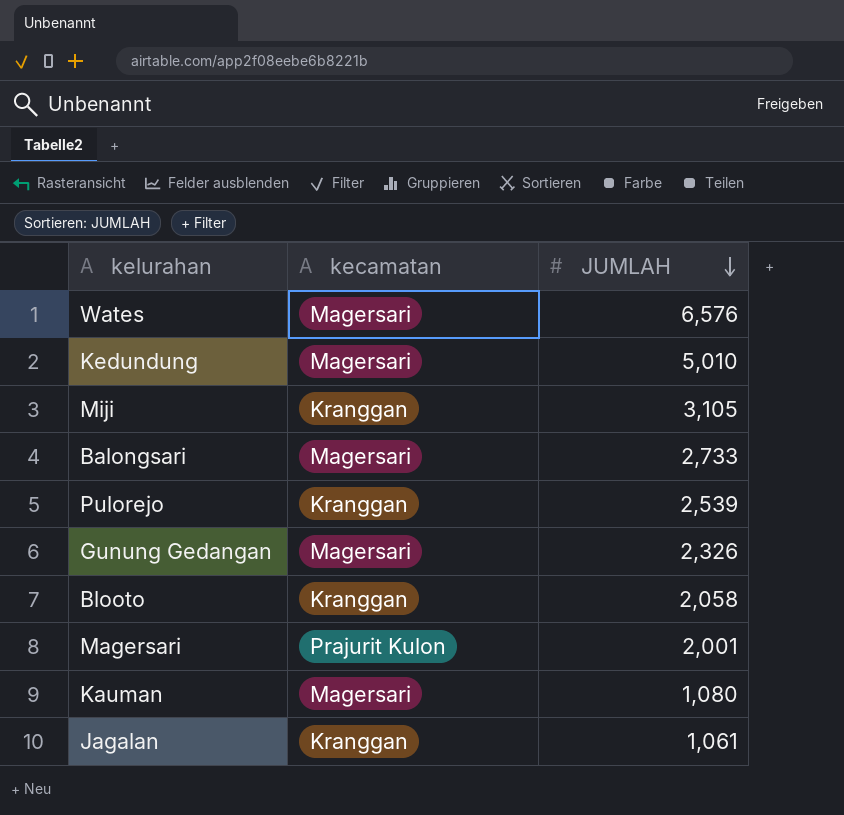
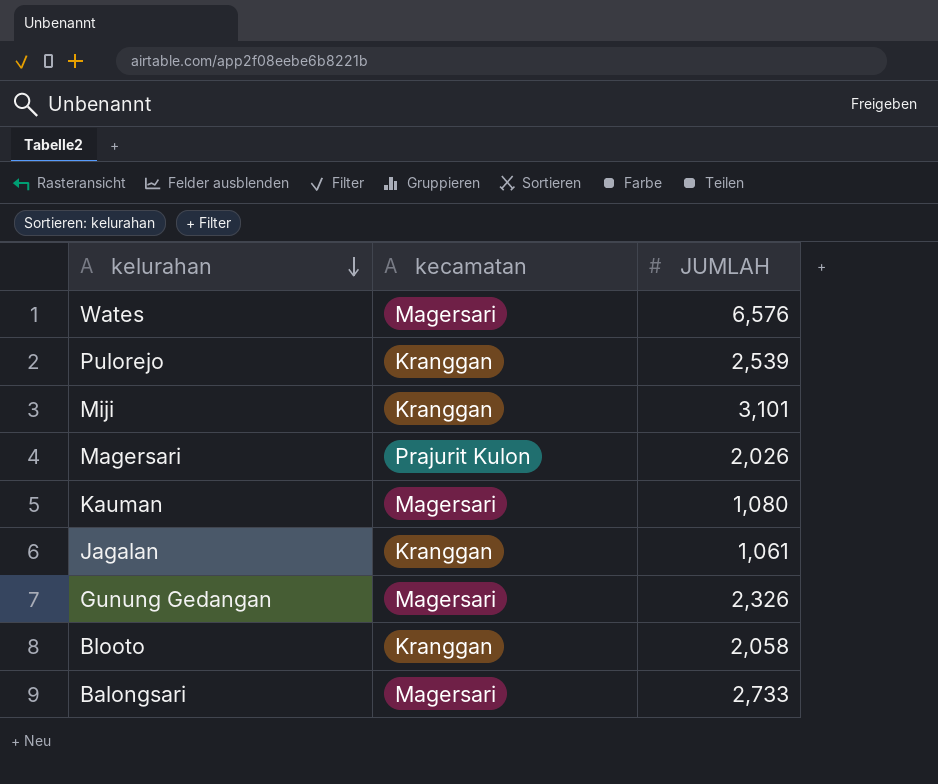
row order: JUMLAH descending -> kelurahan descending
row Kedundung: Magersari | 5,010 -> none
Miji | JUMLAH: 3,105 -> 3,101
Magersari | JUMLAH: 2,001 -> 2,026

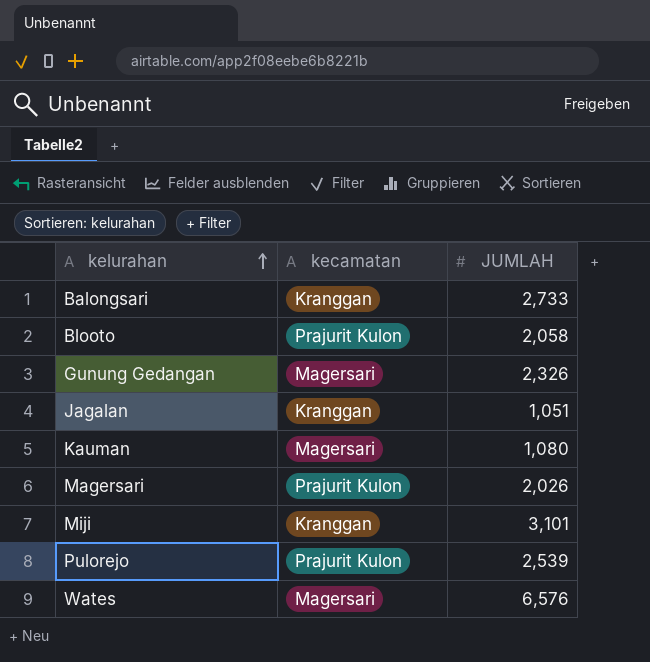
row order: kelurahan descending -> kelurahan ascending
Balongsari | kecamatan: Magersari -> Kranggan
Blooto | kecamatan: Kranggan -> Prajurit Kulon
Jagalan | JUMLAH: 1,061 -> 1,051
Pulorejo | kecamatan: Kranggan -> Prajurit Kulon

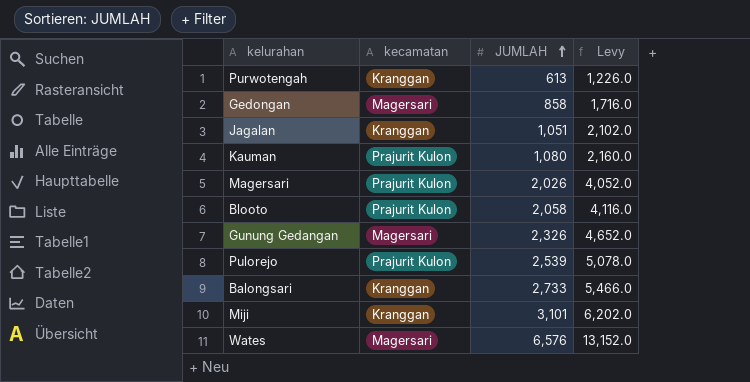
row order: kelurahan ascending -> JUMLAH ascending
column Levy | formula: none -> [JUMLAH] * 2
row Purwotengah: none -> Kranggan | 613 | 1,226.0
row Gedongan: none -> Magersari | 858 | 1,716.0
Kauman | kecamatan: Magersari -> Prajurit Kulon

